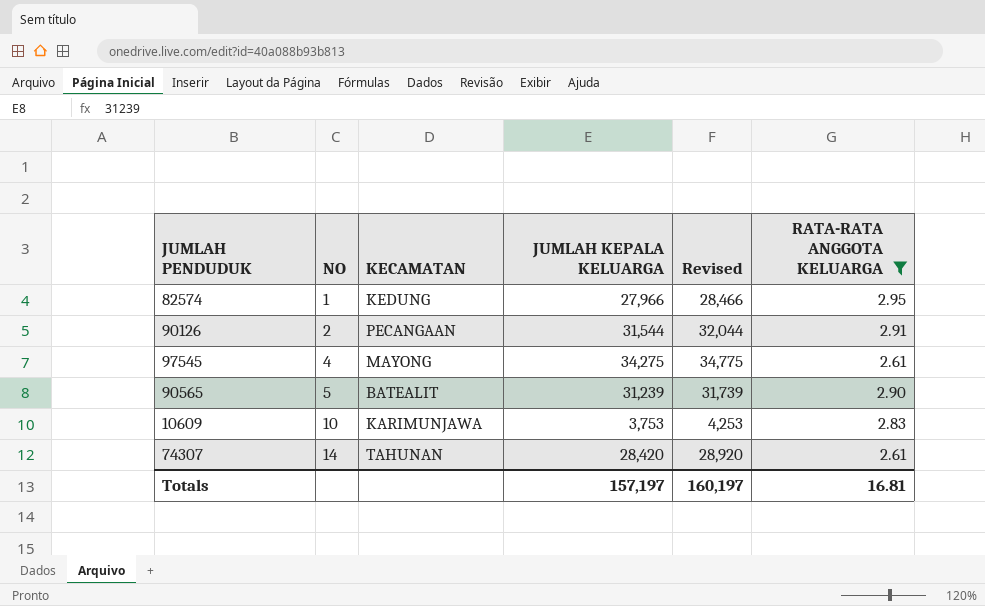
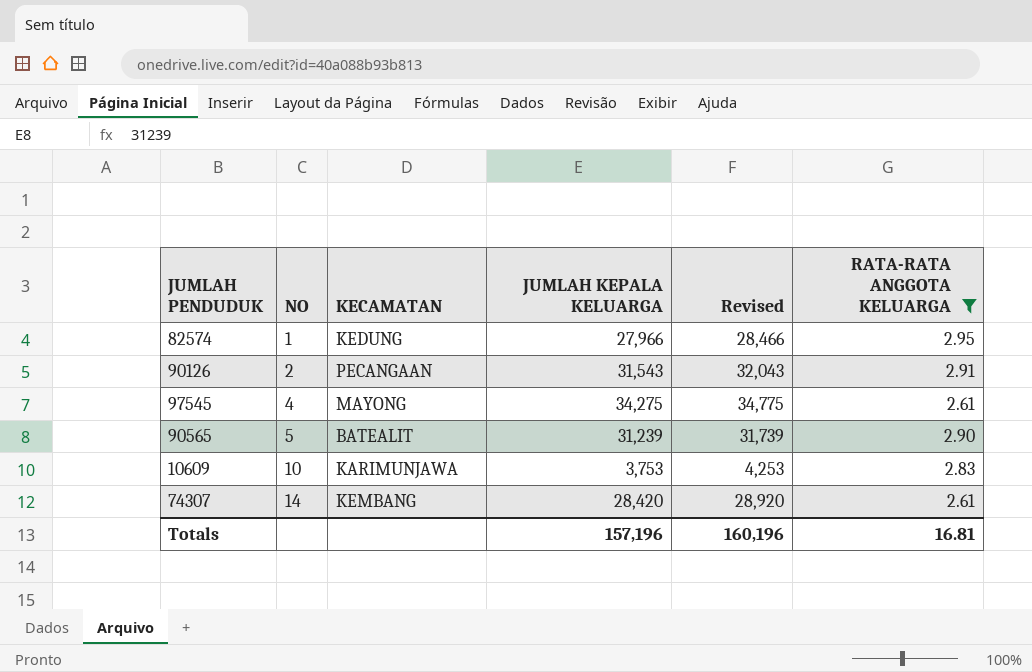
90126 | JUMLAH KEPALA KELUARGA: 31,544 -> 31,543
90126 | Revised: 32,044 -> 32,043
74307 | KECAMATAN: TAHUNAN -> KEMBANG
Totals | JUMLAH KEPALA KELUARGA: 157,197 -> 157,196
Totals | Revised: 160,197 -> 160,196

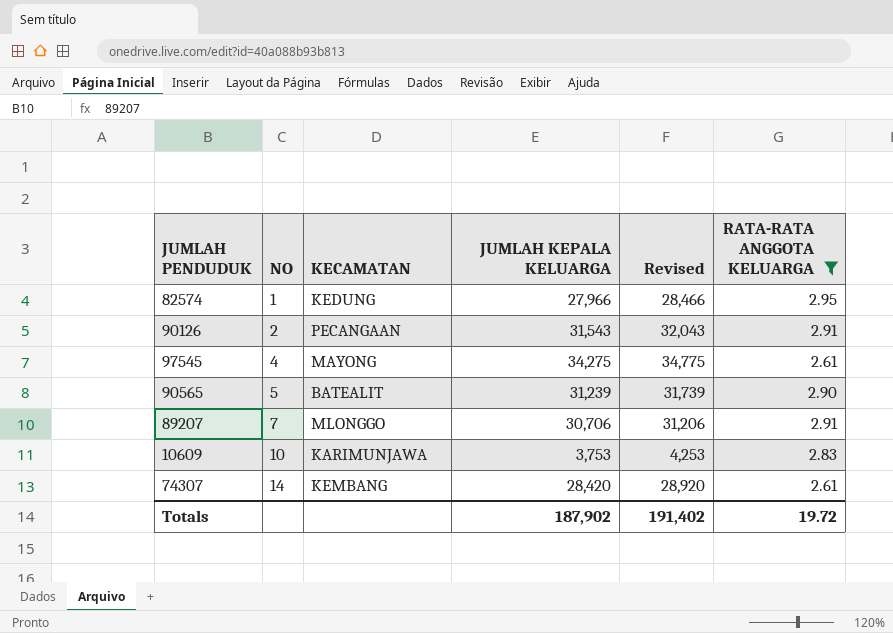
row 89207: none -> 7 | MLONGGO | 30,706 | 31,206 | 2.91
Totals | JUMLAH KEPALA KELUARGA: 157,196 -> 187,902
Totals | Revised: 160,196 -> 191,402
Totals | RATA-RATA ANGGOTA KELUARGA: 16.81 -> 19.72

